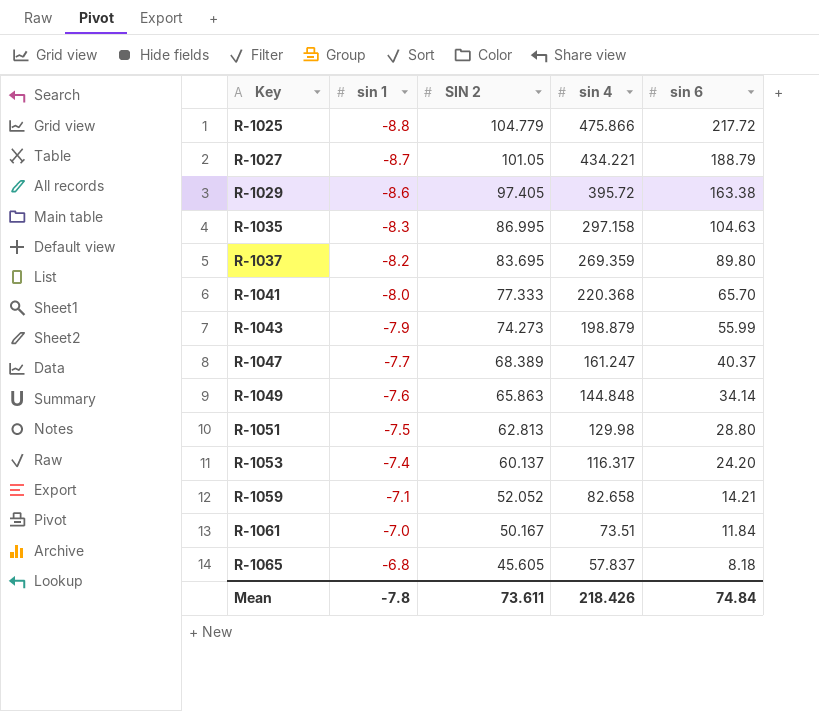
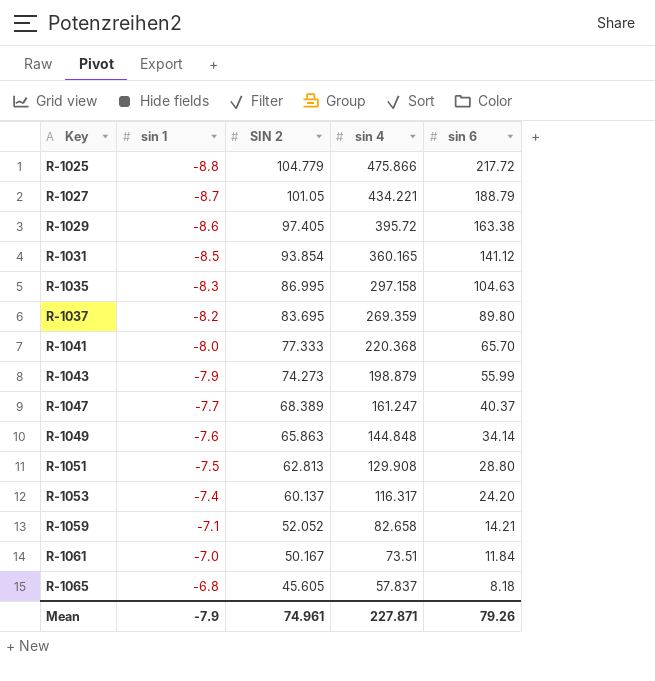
row R-1031: none -> -8.5 | 93.854 | 360.165 | 141.12
R-1051 | sin 4: 129.98 -> 129.908
Mean | sin 1: -7.8 -> -7.9
Mean | SIN 2: 73.611 -> 74.961
Mean | sin 4: 218.426 -> 227.871
Mean | sin 6: 74.84 -> 79.26

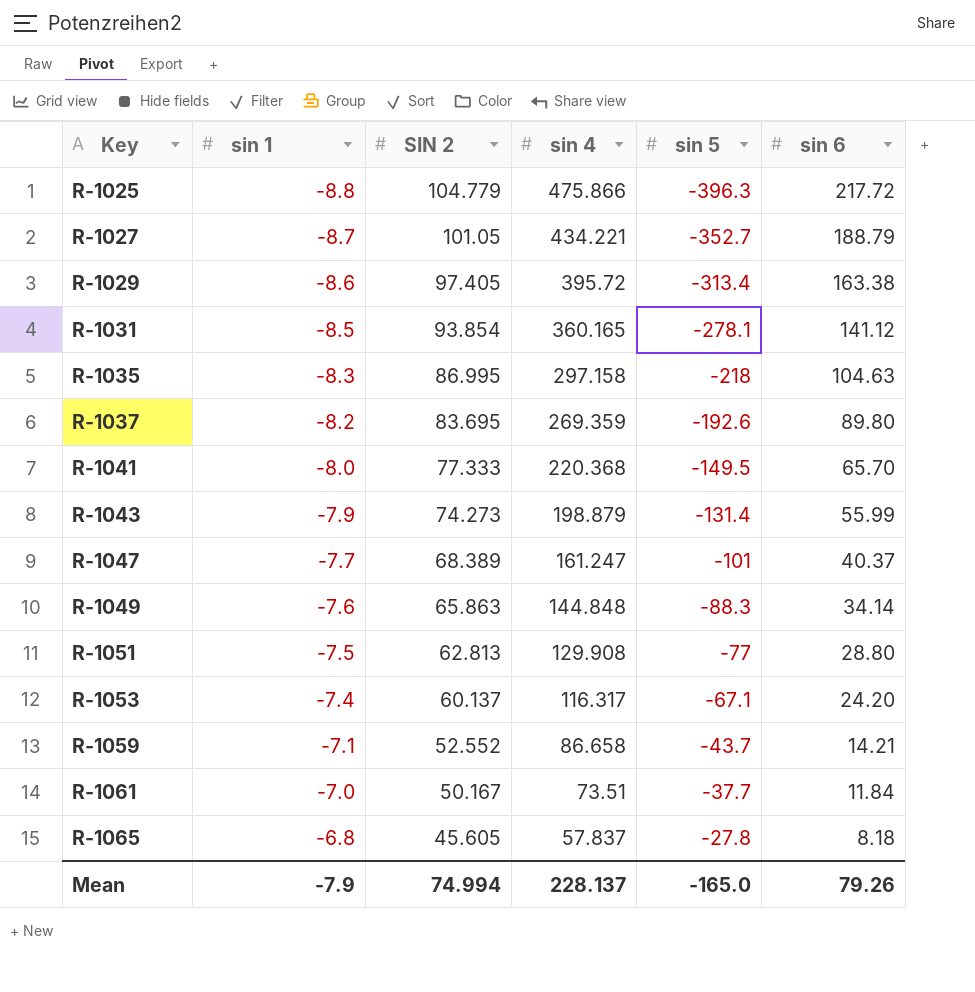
column sin 5 | position: none -> 5
R-1059 | SIN 2: 52.052 -> 52.552
R-1059 | sin 4: 82.658 -> 86.658
Mean | SIN 2: 74.961 -> 74.994
Mean | sin 4: 227.871 -> 228.137

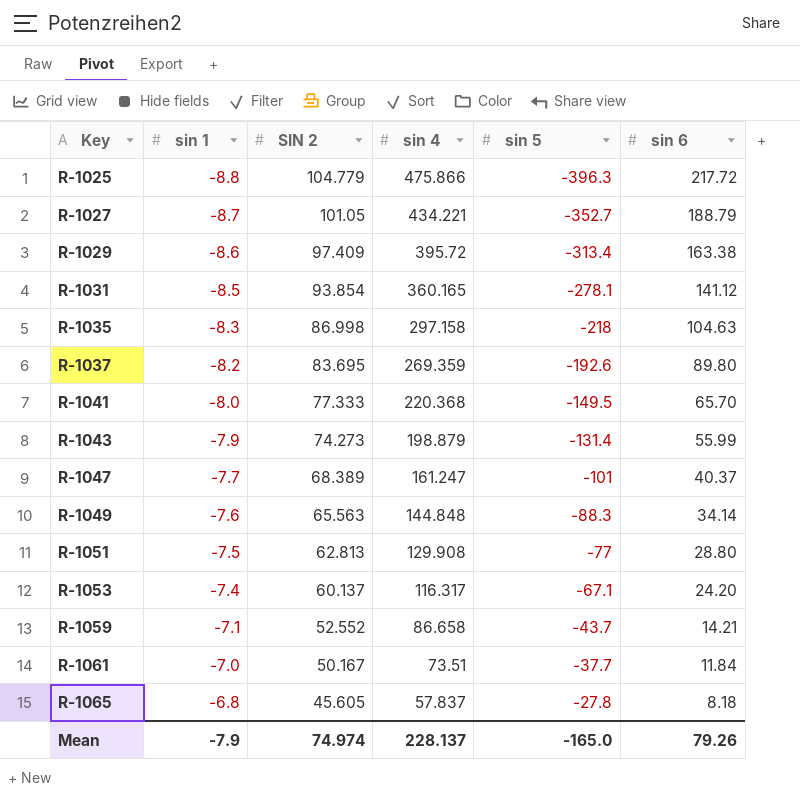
R-1029 | SIN 2: 97.405 -> 97.409
R-1035 | SIN 2: 86.995 -> 86.998
R-1049 | SIN 2: 65.863 -> 65.563
Mean | SIN 2: 74.994 -> 74.974

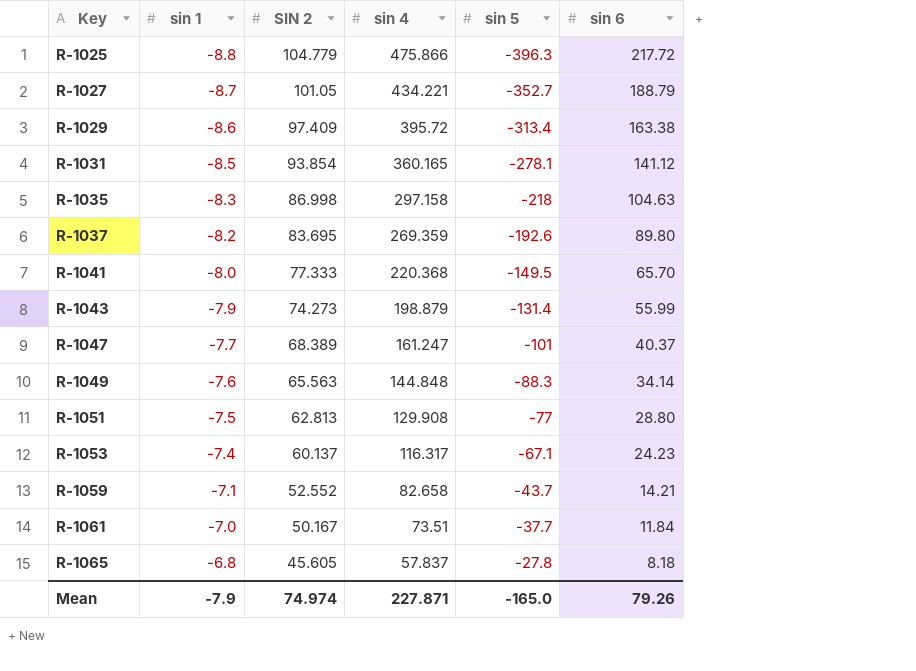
R-1053 | sin 6: 24.20 -> 24.23
R-1059 | sin 4: 86.658 -> 82.658
Mean | sin 4: 228.137 -> 227.871

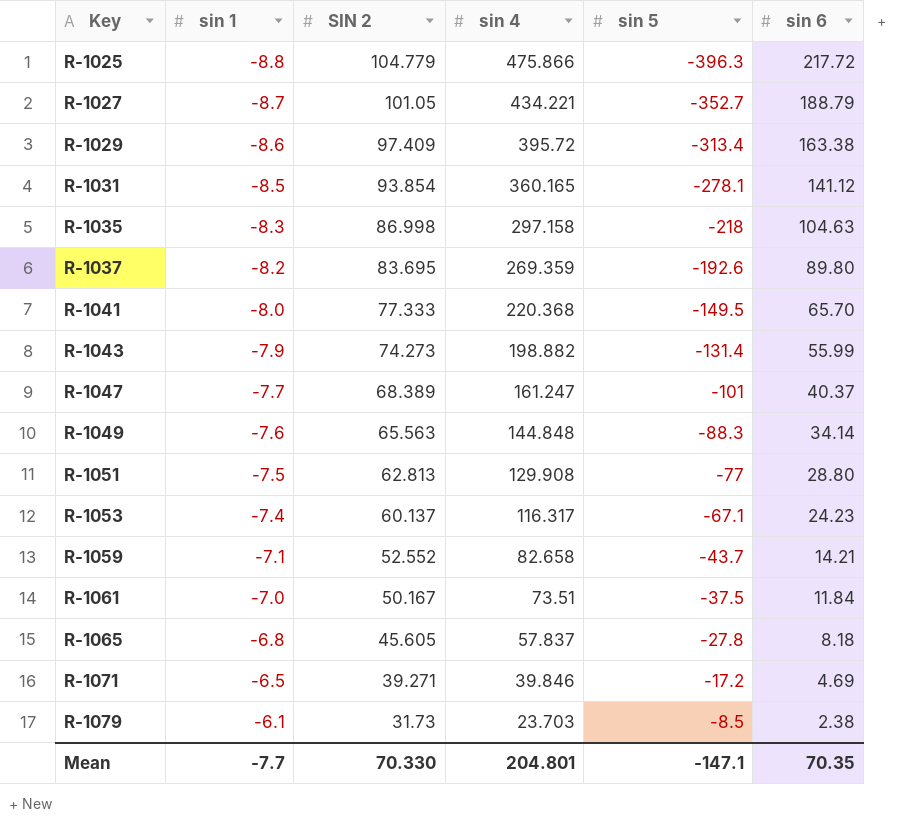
R-1043 | sin 4: 198.879 -> 198.882
R-1061 | sin 5: -37.7 -> -37.5
row R-1071: none -> -6.5 | 39.271 | 39.846 | -17.2 | 4.69
row R-1079: none -> -6.1 | 31.73 | 23.703 | -8.5 | 2.38
Mean | sin 1: -7.9 -> -7.7
Mean | SIN 2: 74.974 -> 70.330
Mean | sin 4: 227.871 -> 204.801
Mean | sin 5: -165.0 -> -147.1
Mean | sin 6: 79.26 -> 70.35

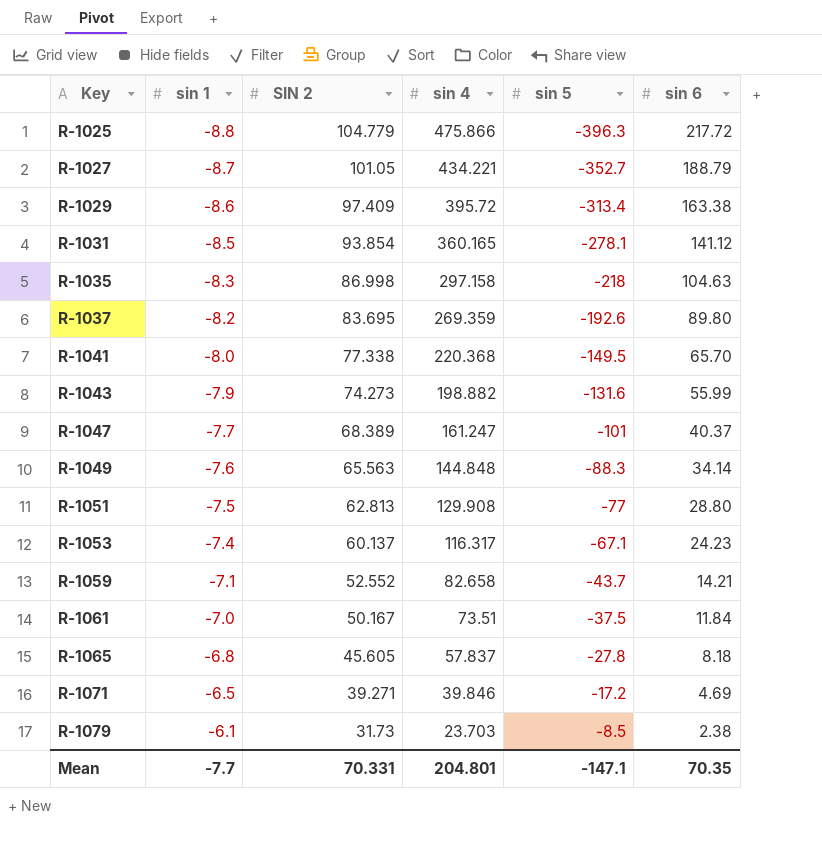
R-1041 | SIN 2: 77.333 -> 77.338
R-1043 | sin 5: -131.4 -> -131.6
Mean | SIN 2: 70.330 -> 70.331

